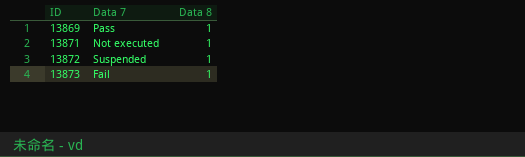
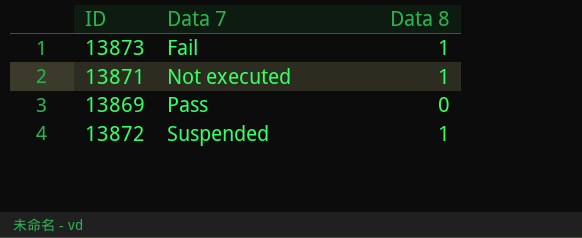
row order: ID ascending -> Data 7 ascending
13869 | Data 8: 1 -> 0

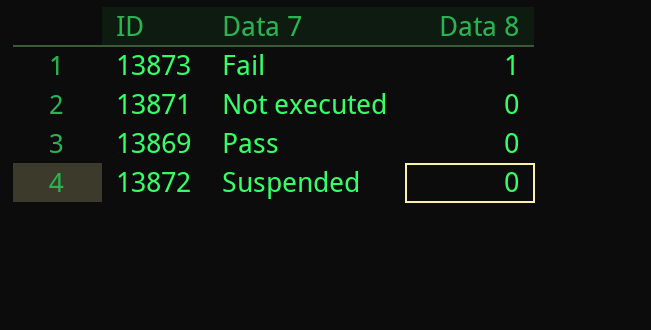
13871 | Data 8: 1 -> 0
13872 | Data 8: 1 -> 0

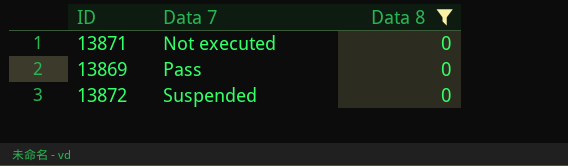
filter: none -> Data 8 = 0

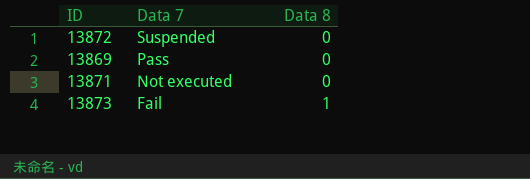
filter: Data 8 = 0 -> none
row order: Data 7 ascending -> Data 7 descending

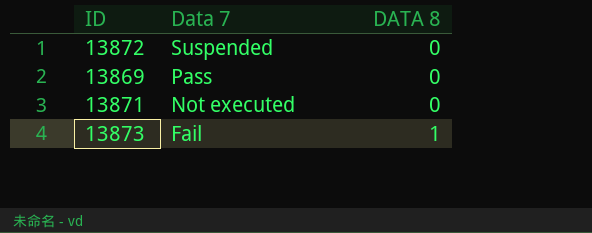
column name: Data 8 -> DATA 8

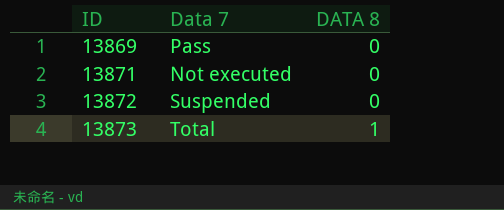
row order: Data 7 descending -> ID ascending
13873 | Data 7: Fail -> Total

